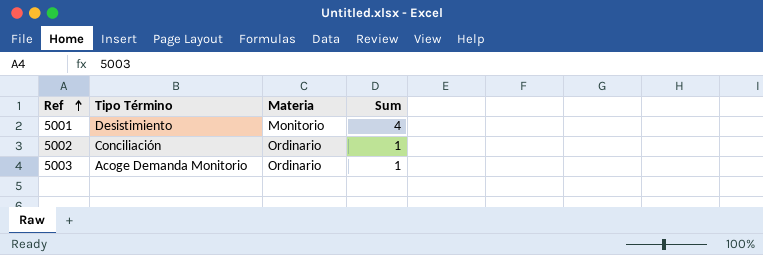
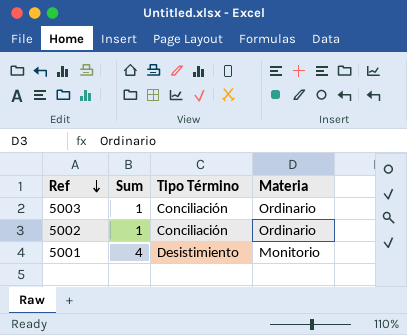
row order: Ref ascending -> Ref descending
column Sum | position: 4 -> 2
5003 | Tipo Término: Acoge Demanda Monitorio -> Conciliación

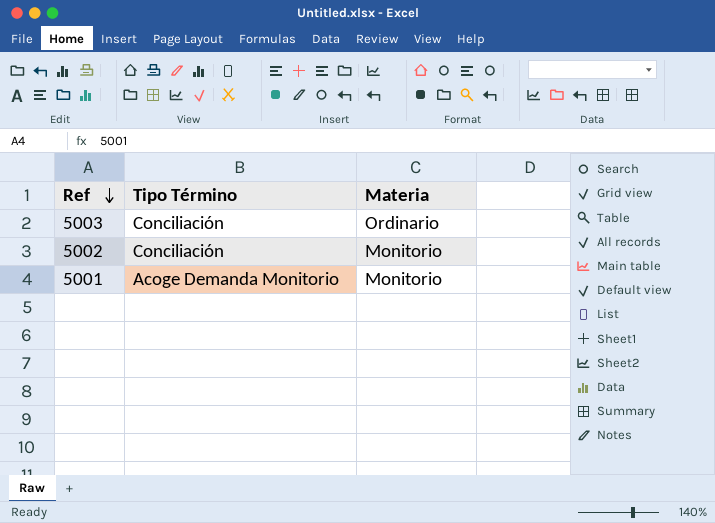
column Sum | position: 2 -> none
5002 | Materia: Ordinario -> Monitorio
5001 | Tipo Término: Desistimiento -> Acoge Demanda Monitorio

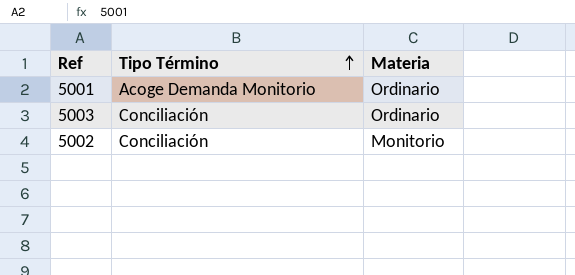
row order: Ref descending -> Tipo Término ascending
5001 | Materia: Monitorio -> Ordinario

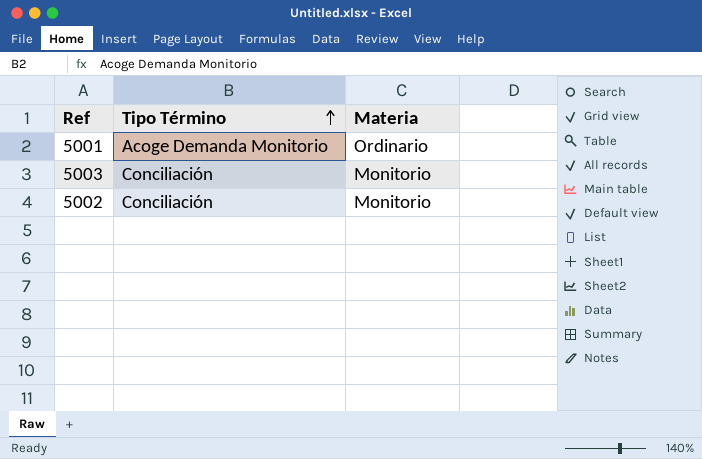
5003 | Materia: Ordinario -> Monitorio

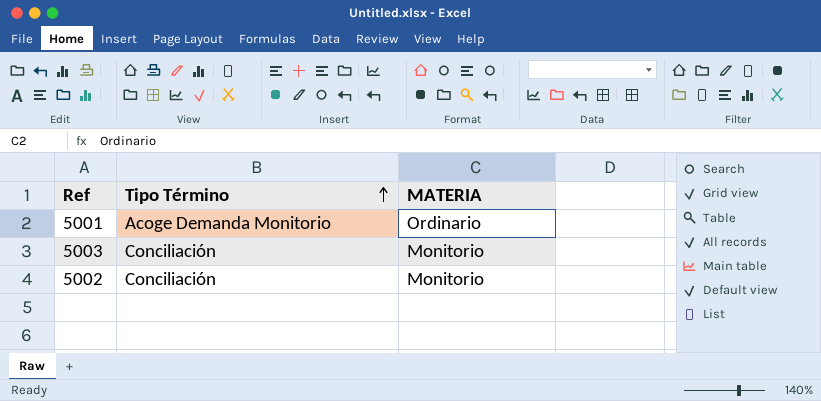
column name: Materia -> MATERIA

